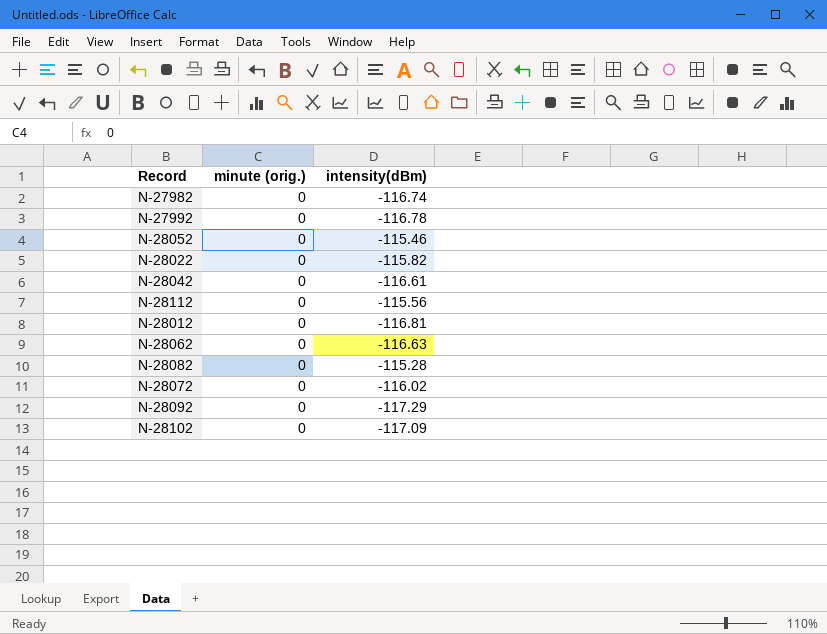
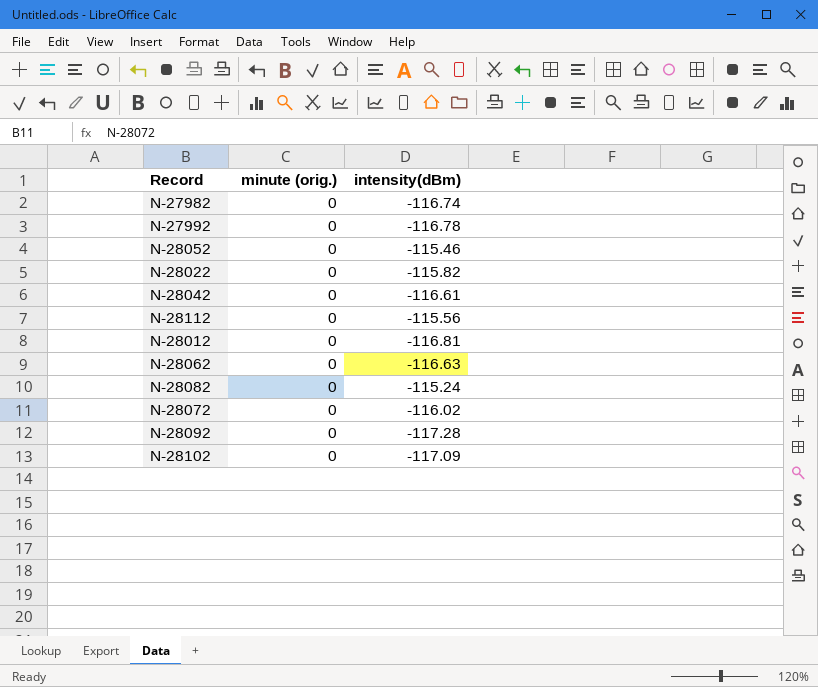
N-28082 | intensity(dBm): -115.28 -> -115.24
N-28092 | intensity(dBm): -117.29 -> -117.28

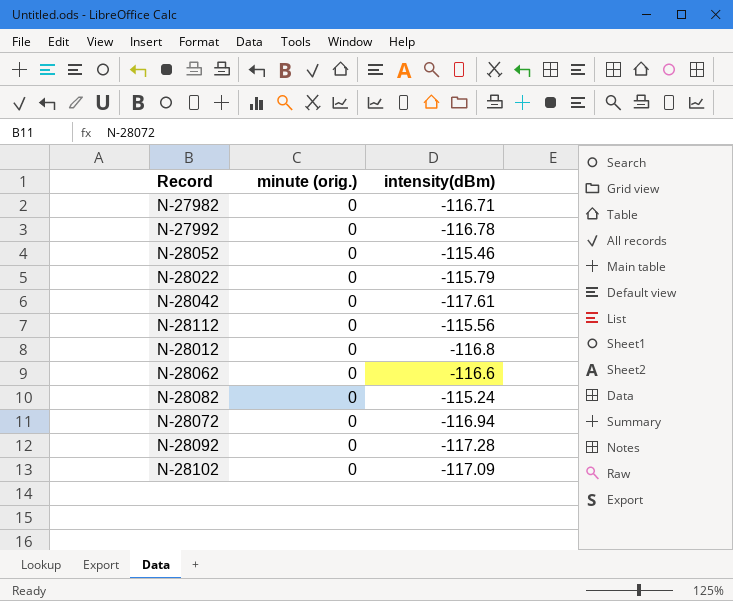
N-27982 | intensity(dBm): -116.74 -> -116.71
N-28022 | intensity(dBm): -115.82 -> -115.79
N-28042 | intensity(dBm): -116.61 -> -117.61
N-28012 | intensity(dBm): -116.81 -> -116.8
N-28062 | intensity(dBm): -116.63 -> -116.6
N-28072 | intensity(dBm): -116.02 -> -116.94

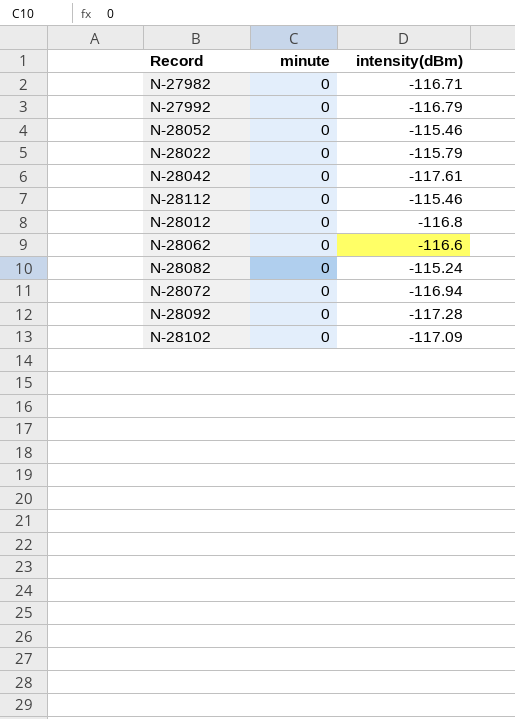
column name: minute (orig.) -> minute
N-27992 | intensity(dBm): -116.78 -> -116.79
N-28112 | intensity(dBm): -115.56 -> -115.46

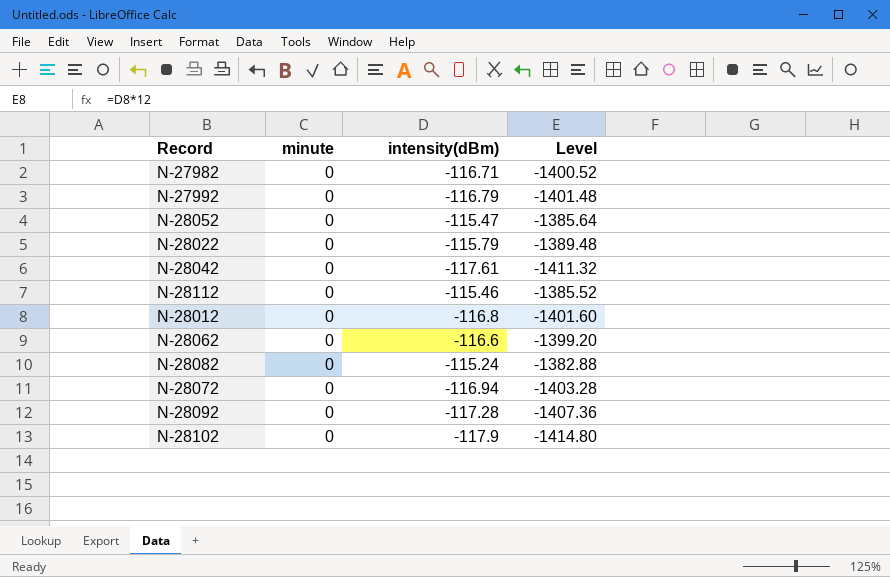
column Level | formula: none -> [intensity(dBm)] * 12
N-28052 | intensity(dBm): -115.46 -> -115.47
N-28102 | intensity(dBm): -117.09 -> -117.9

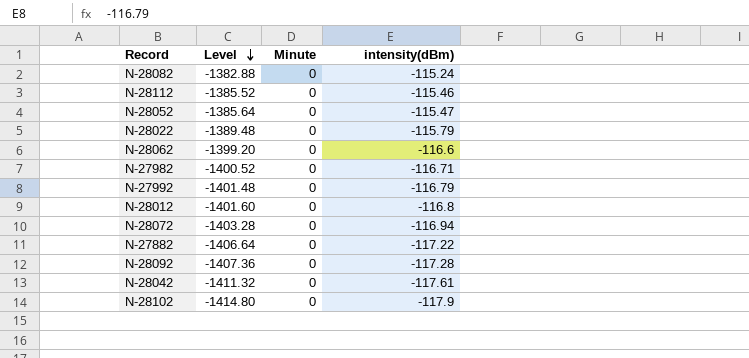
row order: none -> Level descending
column Level | position: 4 -> 2
column name: minute -> Minute
row N-27882: none -> -1406.64 | 0 | -117.22

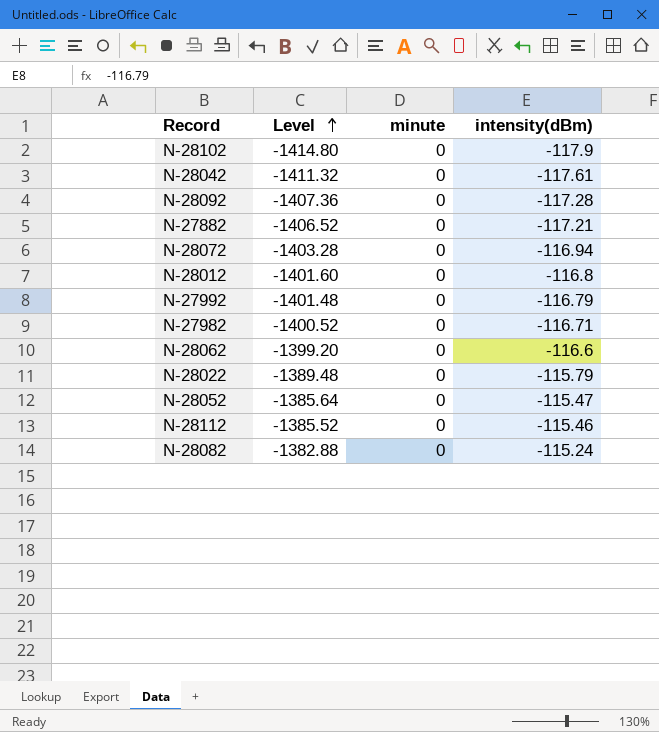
row order: Level descending -> Level ascending
column name: Minute -> minute
N-27882 | Level: -1406.64 -> -1406.52
N-27882 | intensity(dBm): -117.22 -> -117.21

